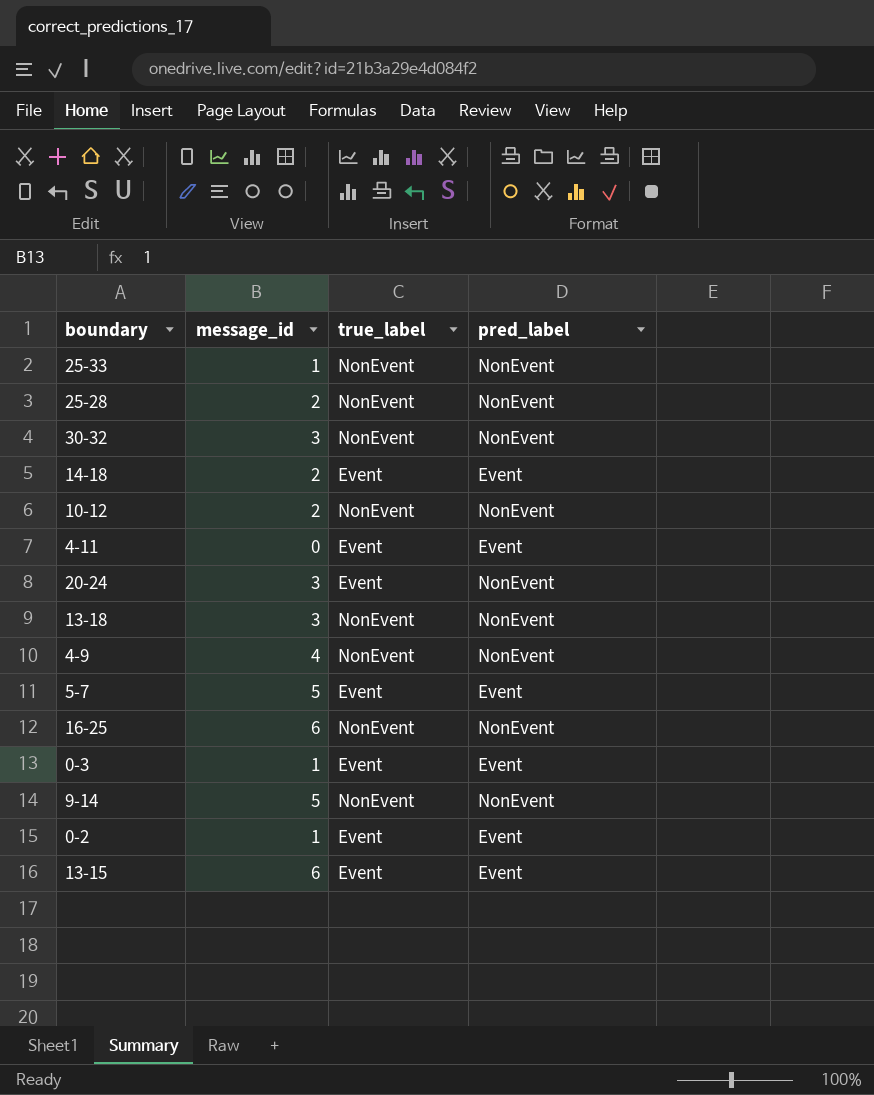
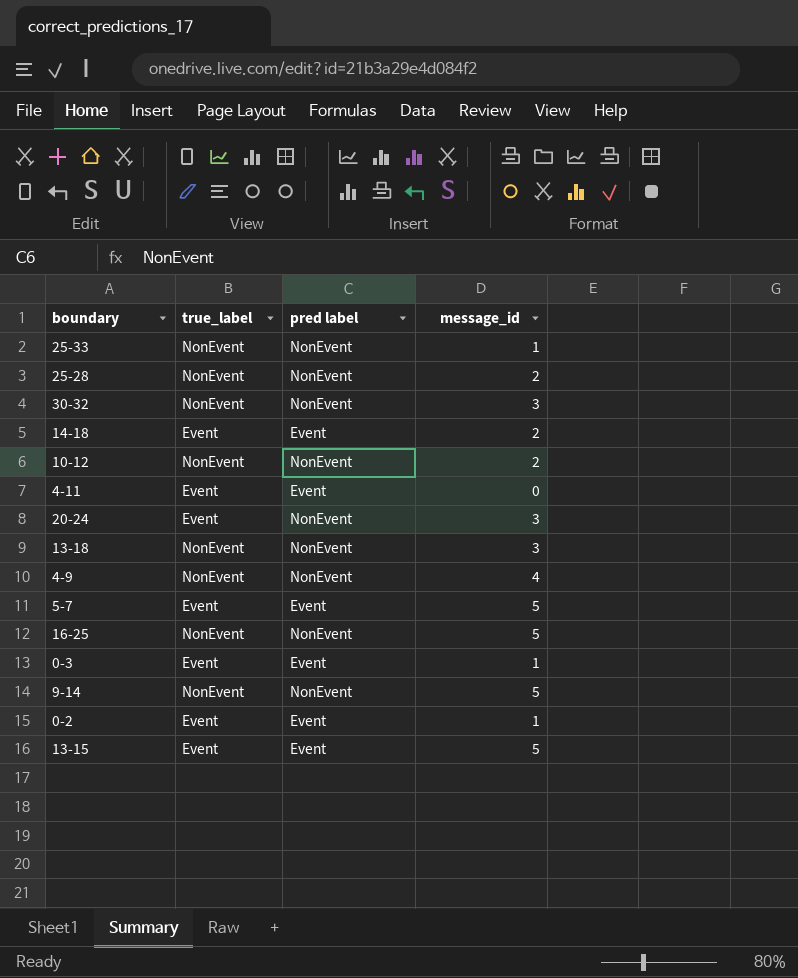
column name: pred_label -> pred label
column message_id | position: 2 -> 4
16-25 | message_id: 6 -> 5
13-15 | message_id: 6 -> 5

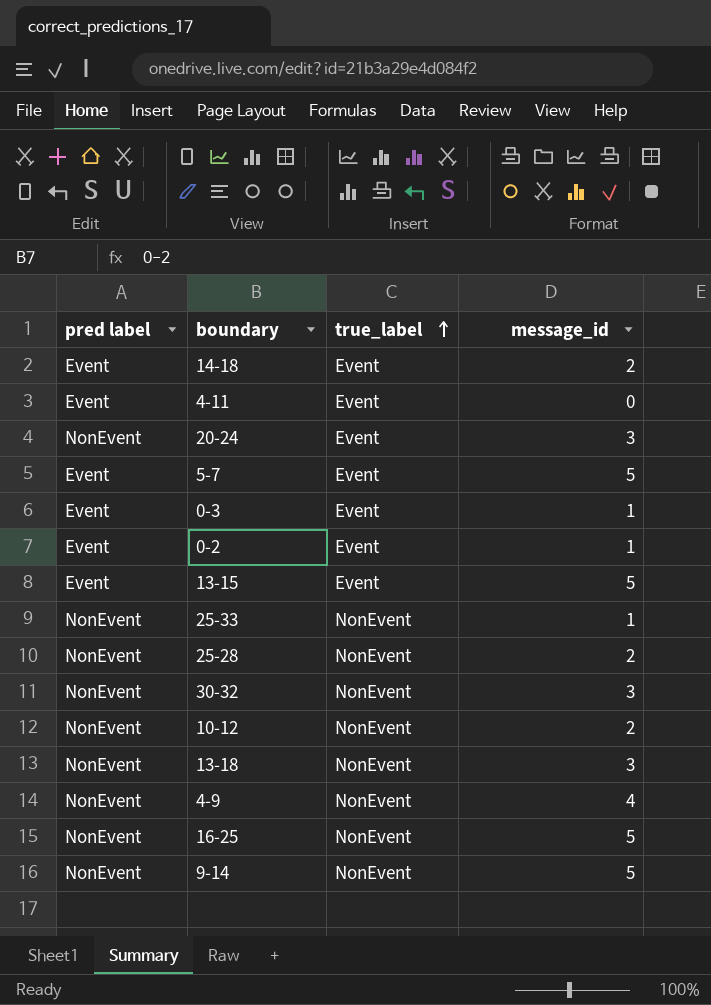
row order: none -> true_label ascending
column pred label | position: 3 -> 1

